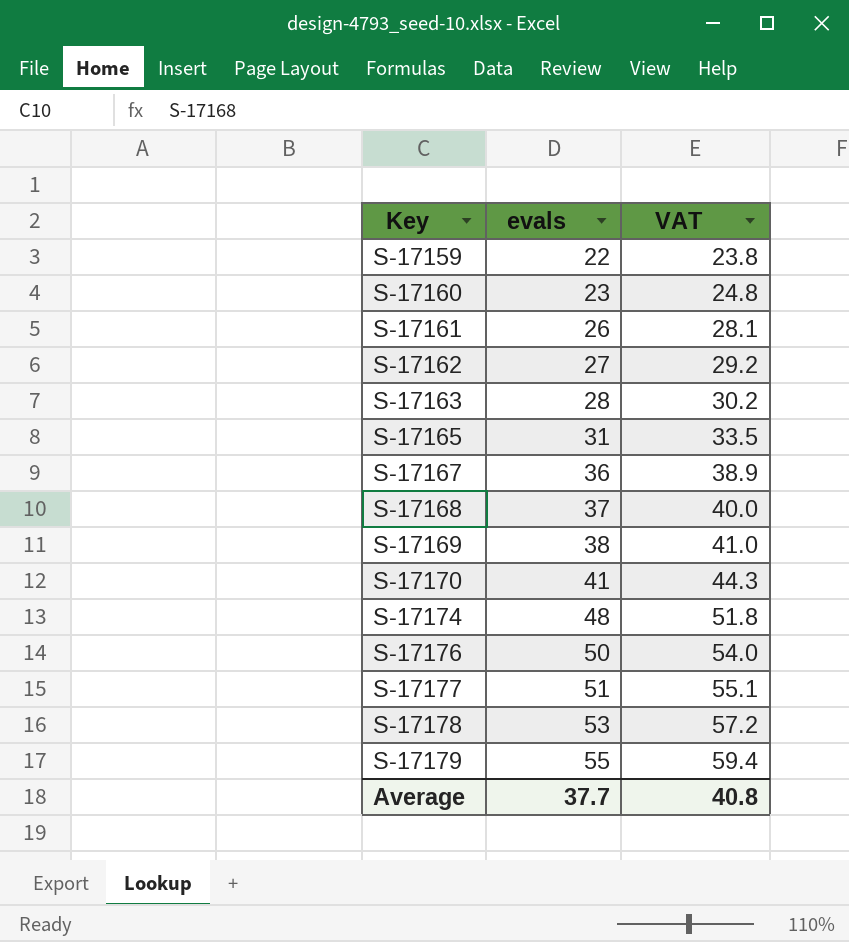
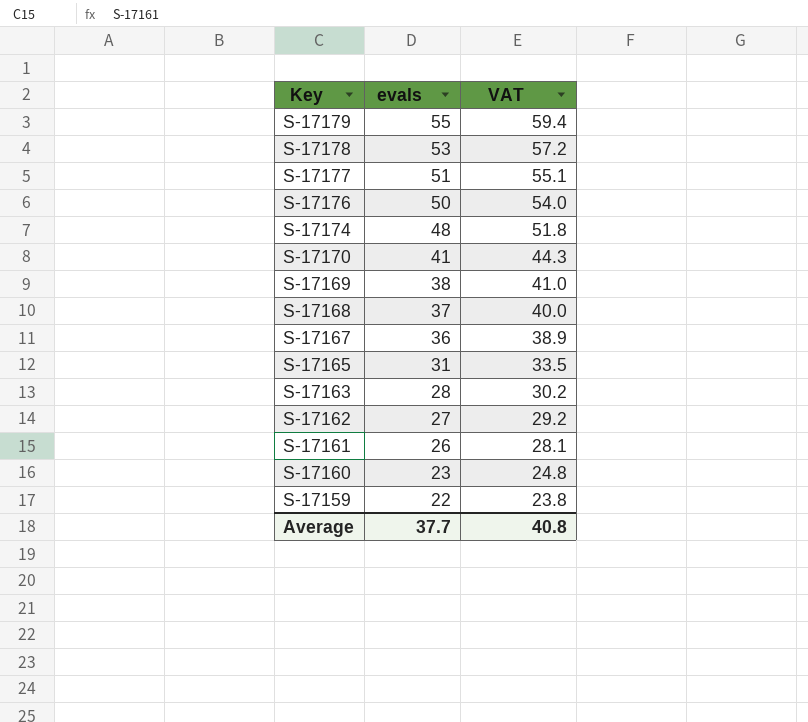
row order: Key ascending -> Key descending

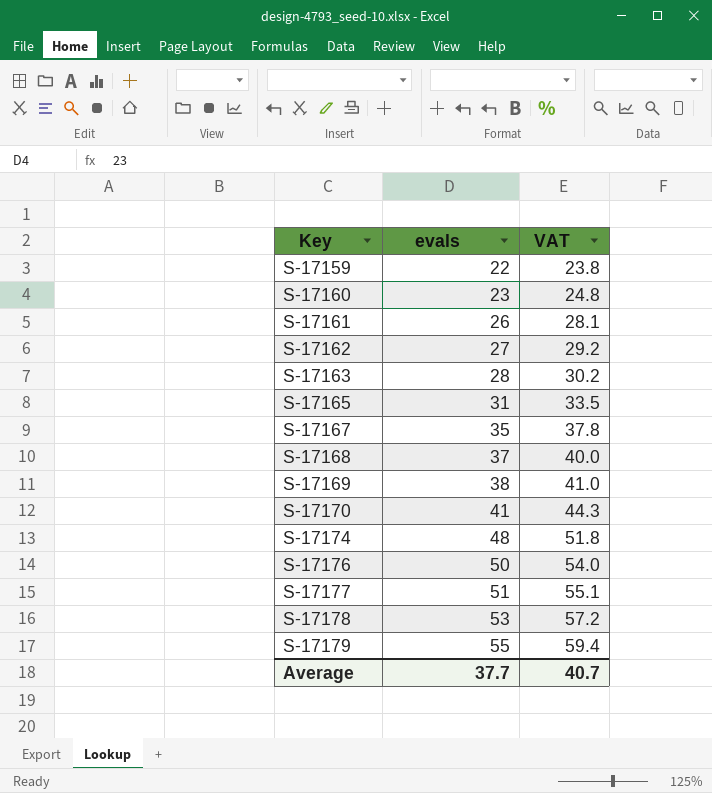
row order: Key descending -> Key ascending
S-17167 | evals: 36 -> 35
S-17167 | VAT: 38.9 -> 37.8
Average | VAT: 40.8 -> 40.7

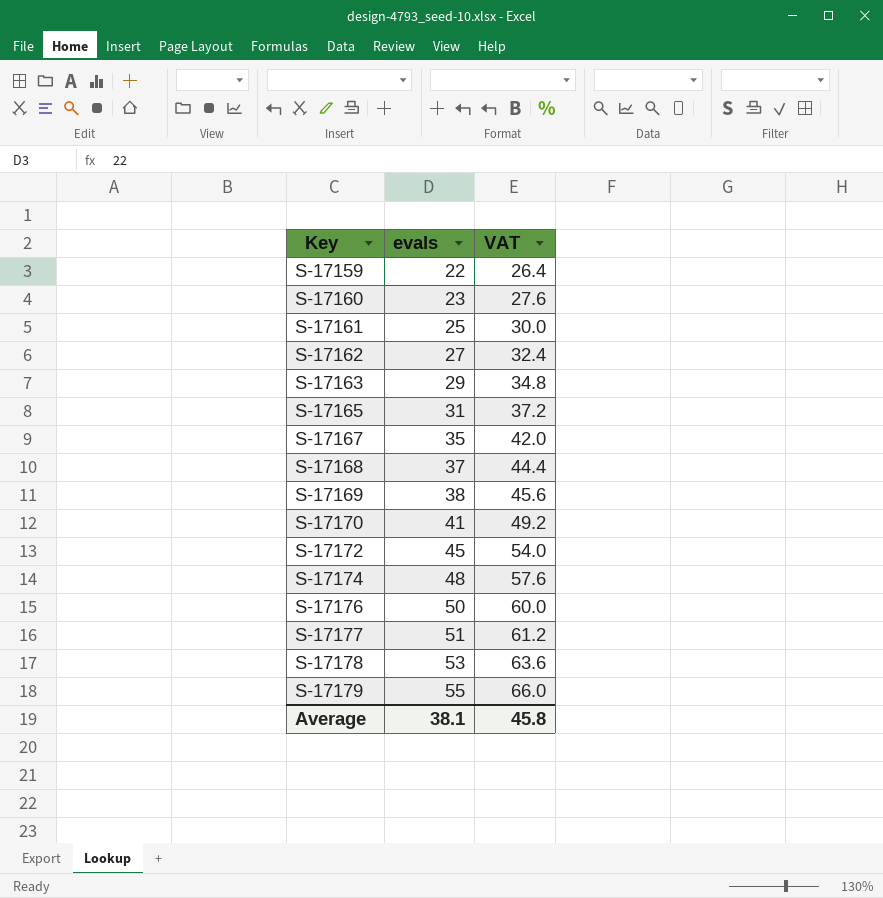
column VAT | formula: [evals] * 1.08 -> [evals] * 1.2
S-17161 | evals: 26 -> 25
S-17163 | evals: 28 -> 29
row S-17172: none -> 45 | 54.0
Average | evals: 37.7 -> 38.1
Average | VAT: 40.7 -> 45.8

